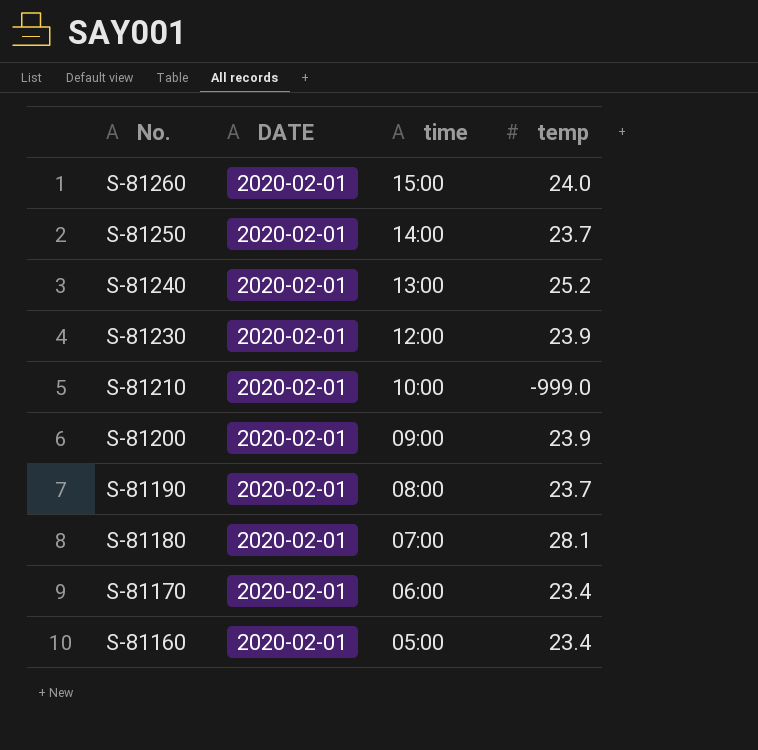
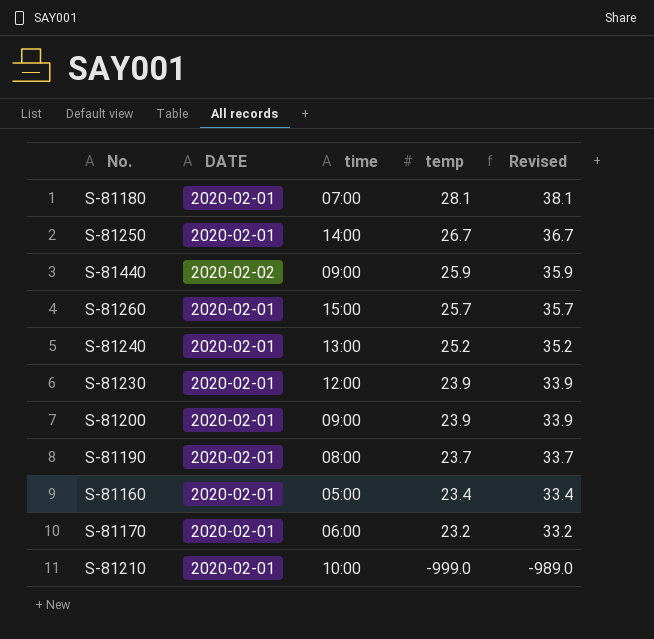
row order: No. descending -> temp descending
column Revised | formula: none -> [temp] + 10
S-81250 | temp: 23.7 -> 26.7
row S-81440: none -> 2020-02-02 | 09:00 | 25.9 | 35.9
S-81260 | temp: 24.0 -> 25.7
S-81170 | temp: 23.4 -> 23.2

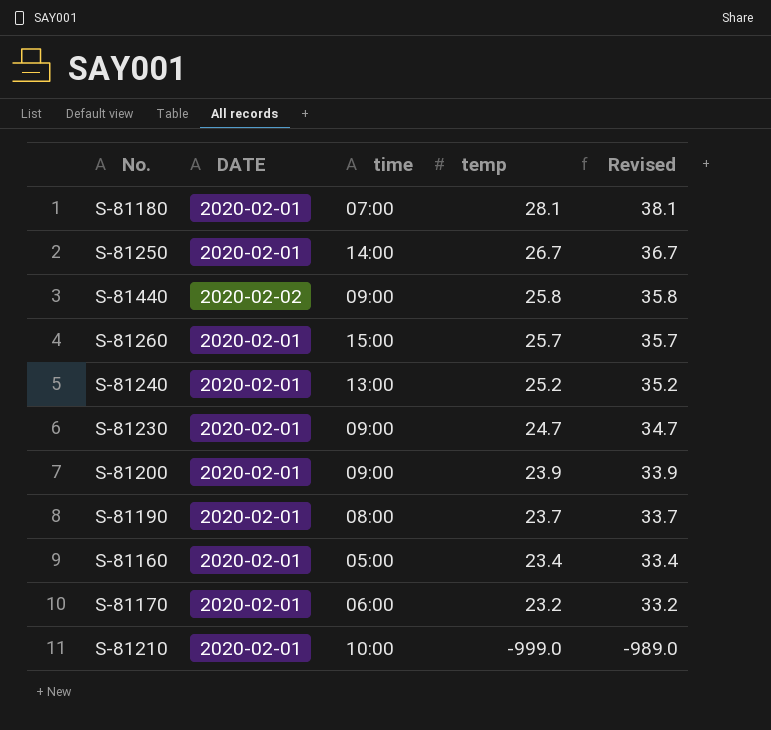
S-81440 | temp: 25.9 -> 25.8
S-81440 | Revised: 35.9 -> 35.8
S-81230 | time: 12:00 -> 09:00
S-81230 | temp: 23.9 -> 24.7
S-81230 | Revised: 33.9 -> 34.7

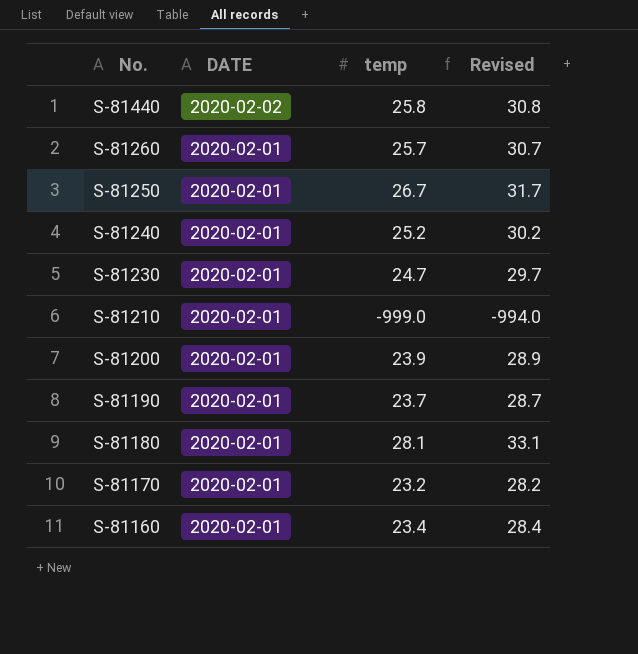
row order: temp descending -> No. descending
column time | position: 3 -> none
column Revised | formula: [temp] + 10 -> [temp] + 5

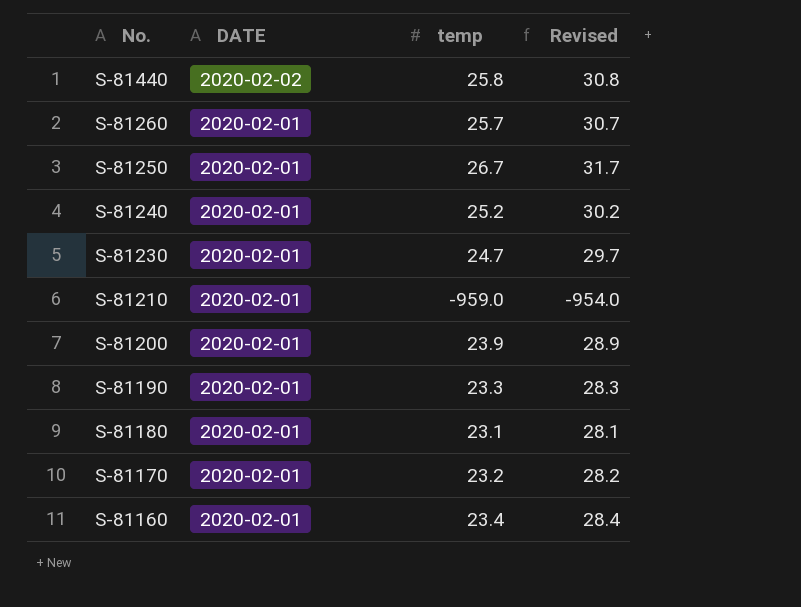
S-81210 | temp: -999.0 -> -959.0
S-81210 | Revised: -994.0 -> -954.0
S-81190 | temp: 23.7 -> 23.3
S-81190 | Revised: 28.7 -> 28.3
S-81180 | temp: 28.1 -> 23.1
S-81180 | Revised: 33.1 -> 28.1

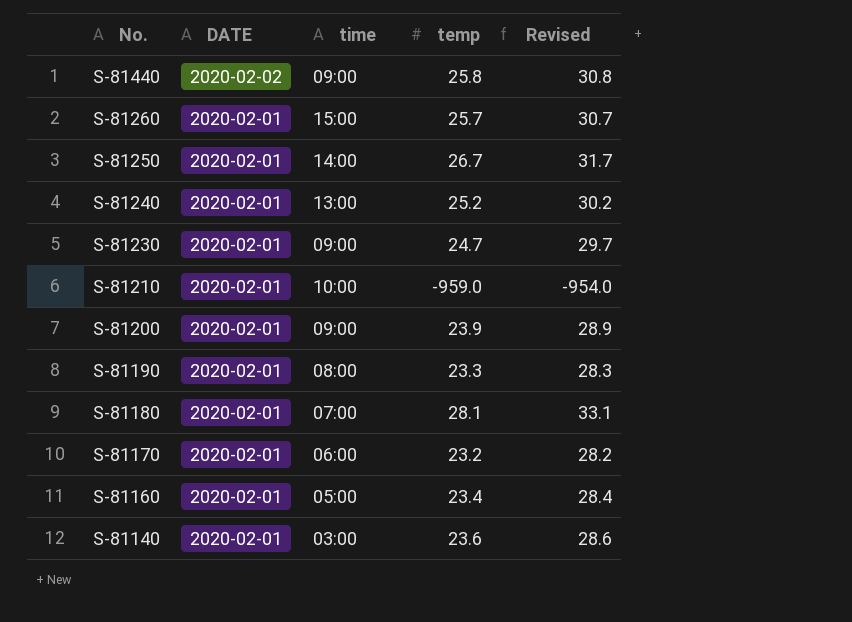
column time | position: none -> 3
S-81180 | temp: 23.1 -> 28.1
S-81180 | Revised: 28.1 -> 33.1
row S-81140: none -> 2020-02-01 | 03:00 | 23.6 | 28.6

